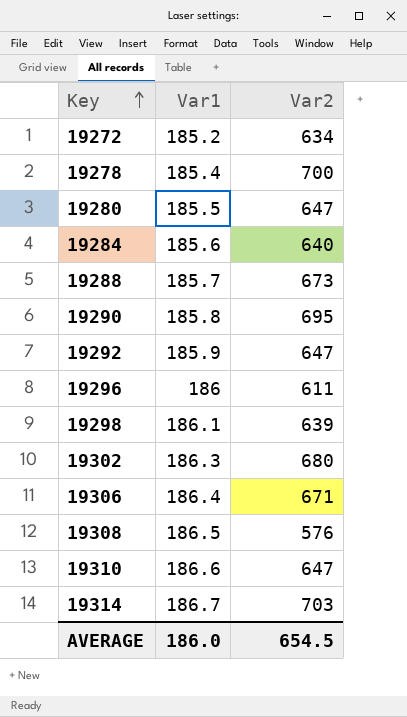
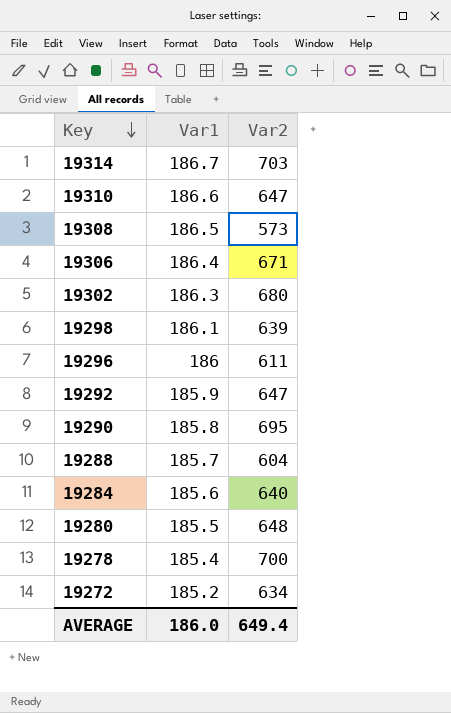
row order: Key ascending -> Key descending
19308 | Var2: 576 -> 573
19288 | Var2: 673 -> 604
19280 | Var2: 647 -> 648
AVERAGE | Var2: 654.5 -> 649.4

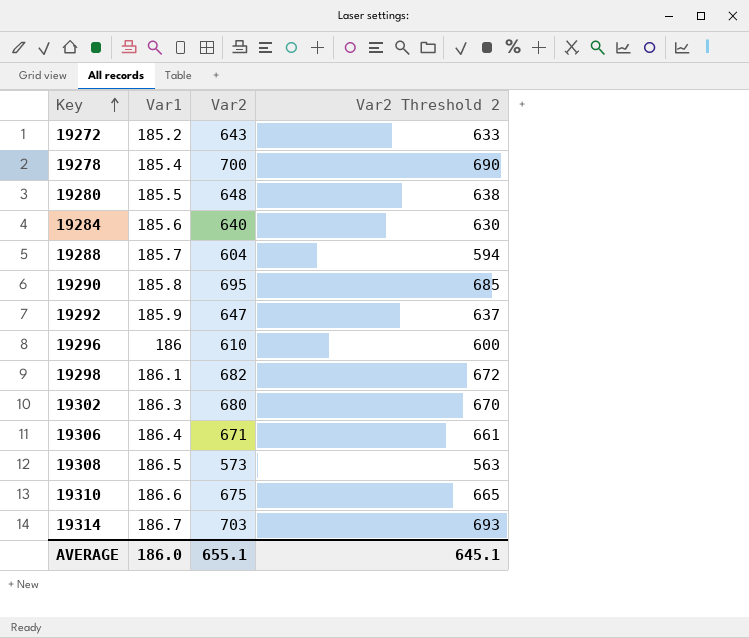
row order: Key descending -> Key ascending
column Var2 Threshold 2 | formula: none -> [Var2] - 10
19272 | Var2: 634 -> 643
19296 | Var2: 611 -> 610
19298 | Var2: 639 -> 682
19310 | Var2: 647 -> 675
AVERAGE | Var2: 649.4 -> 655.1

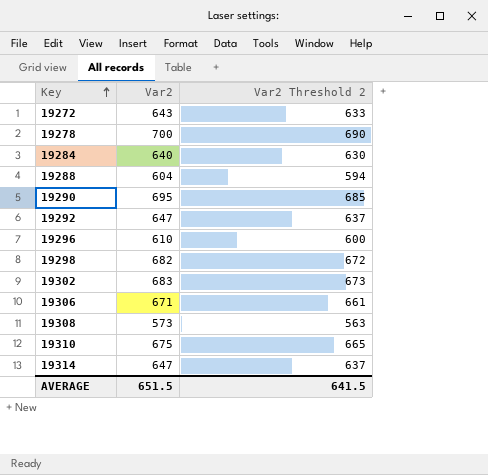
column Var1 | position: 2 -> none
row 19280: 185.5 | 648 | 638 -> none
19302 | Var2: 680 -> 683
19302 | Var2 Threshold 2: 670 -> 673
19314 | Var2: 703 -> 647
19314 | Var2 Threshold 2: 693 -> 637
AVERAGE | Var2: 655.1 -> 651.5
AVERAGE | Var2 Threshold 2: 645.1 -> 641.5

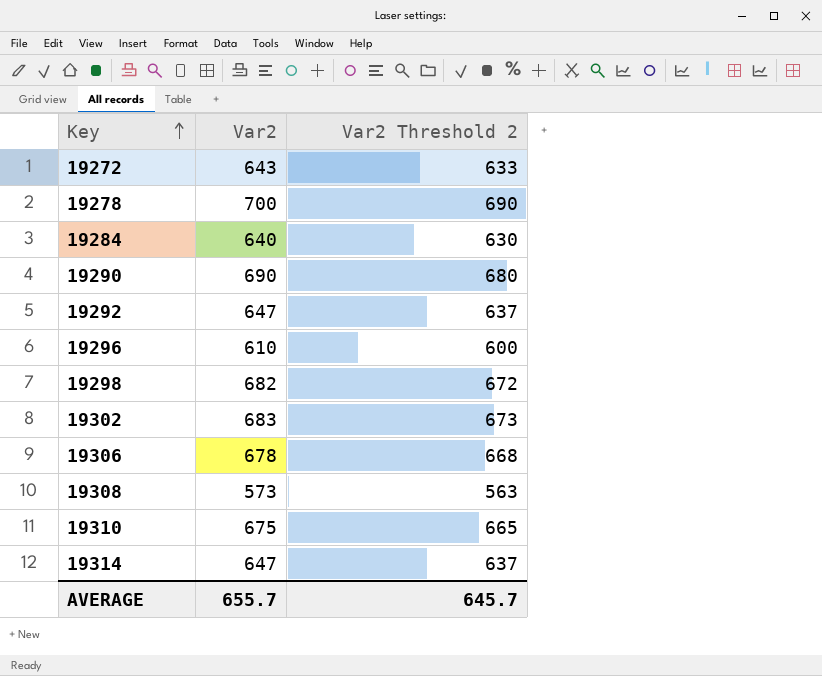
row 19288: 604 | 594 -> none
19290 | Var2: 695 -> 690
19290 | Var2 Threshold 2: 685 -> 680
19306 | Var2: 671 -> 678
19306 | Var2 Threshold 2: 661 -> 668
AVERAGE | Var2: 651.5 -> 655.7
AVERAGE | Var2 Threshold 2: 641.5 -> 645.7

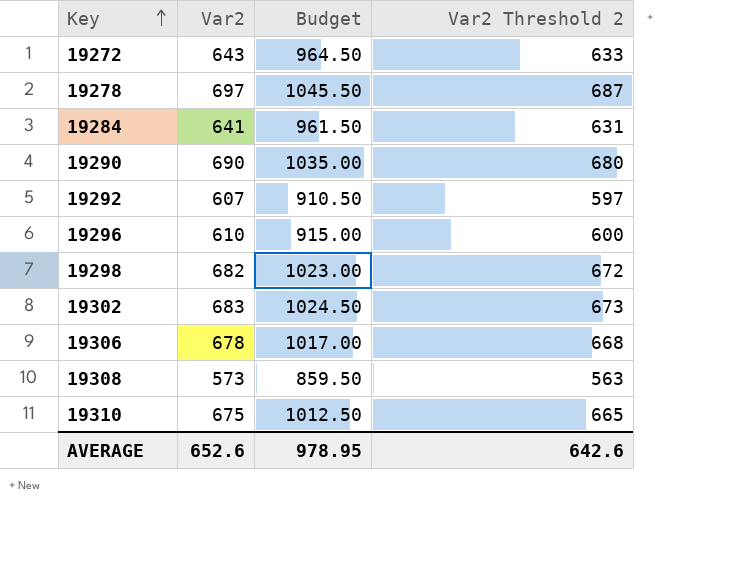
column Budget | formula: none -> [Var2] * 1.5
row 19314: 647 | 637 -> none
19278 | Var2: 700 -> 697
19278 | Var2 Threshold 2: 690 -> 687
19284 | Var2: 640 -> 641
19284 | Var2 Threshold 2: 630 -> 631
19292 | Var2: 647 -> 607
19292 | Var2 Threshold 2: 637 -> 597
AVERAGE | Var2: 655.7 -> 652.6
AVERAGE | Var2 Threshold 2: 645.7 -> 642.6

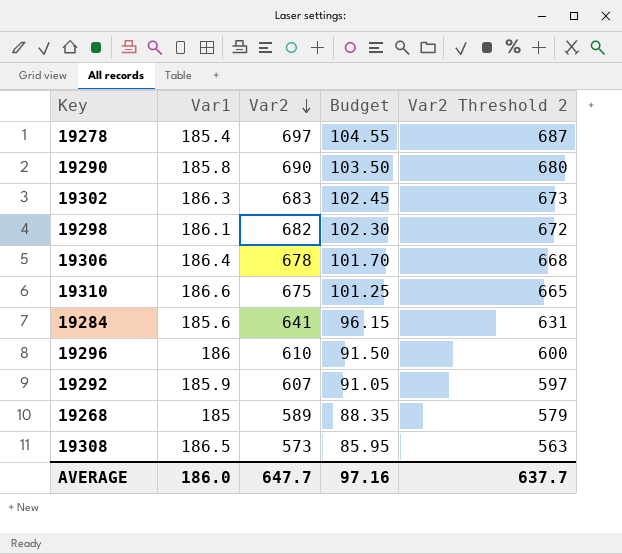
row order: Key ascending -> Var2 descending
column Var1 | position: none -> 2
column Budget | formula: [Var2] * 1.5 -> [Var2] * 0.15
row 19272: 643 | 964.50 | 633 -> none
row 19268: none -> 185 | 589 | 88.35 | 579
AVERAGE | Var2: 652.6 -> 647.7
AVERAGE | Budget: 978.95 -> 97.16
AVERAGE | Var2 Threshold 2: 642.6 -> 637.7

